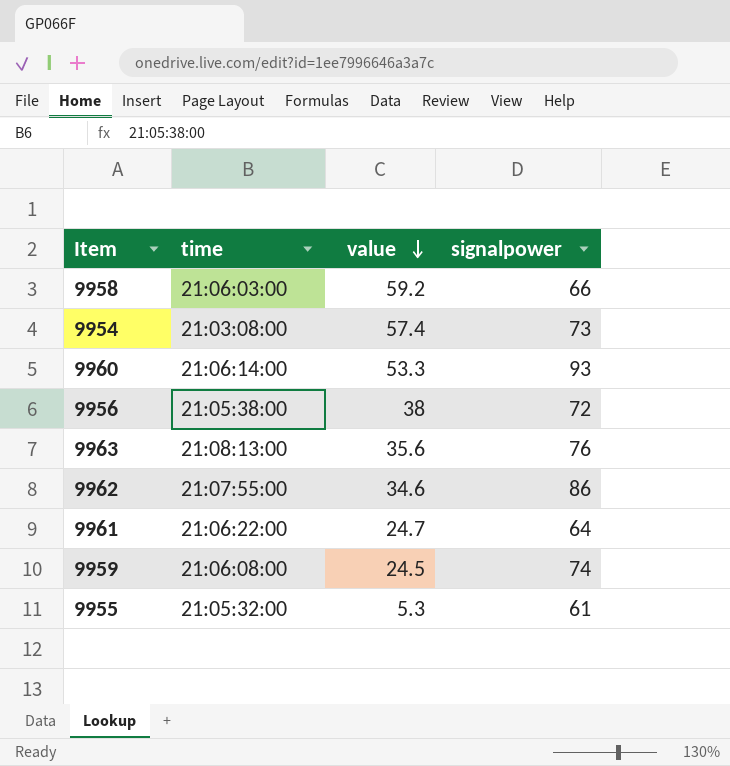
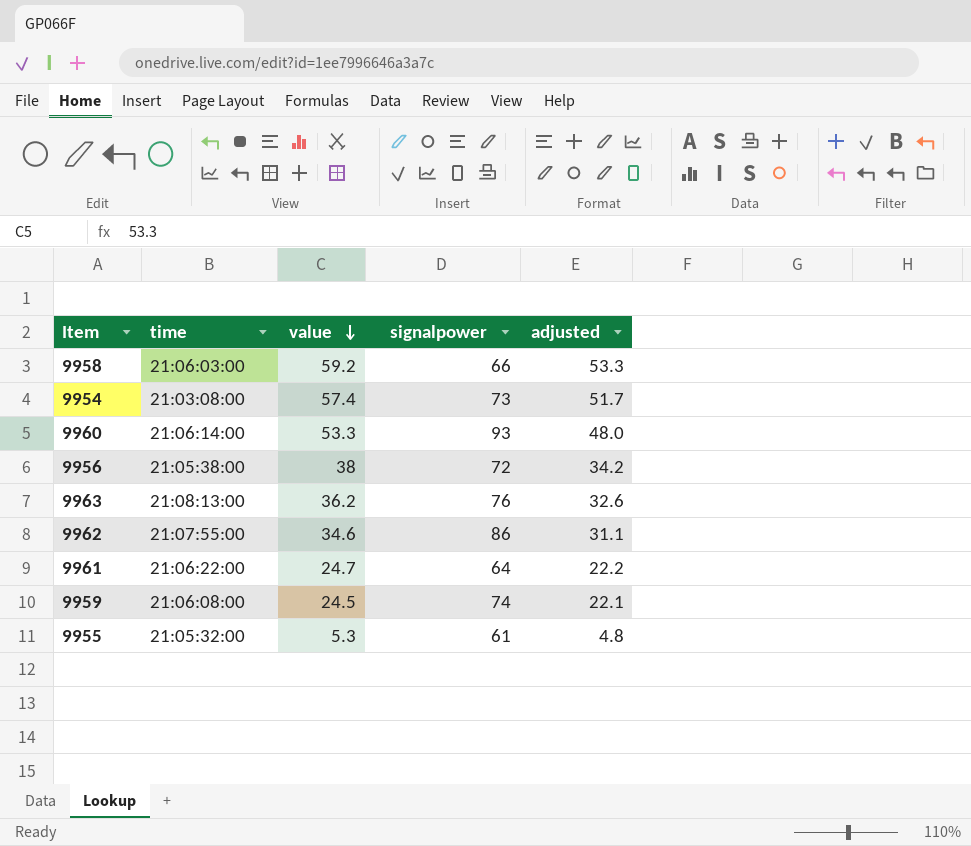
column adjusted | formula: none -> [value] * 0.9
9963 | value: 35.6 -> 36.2

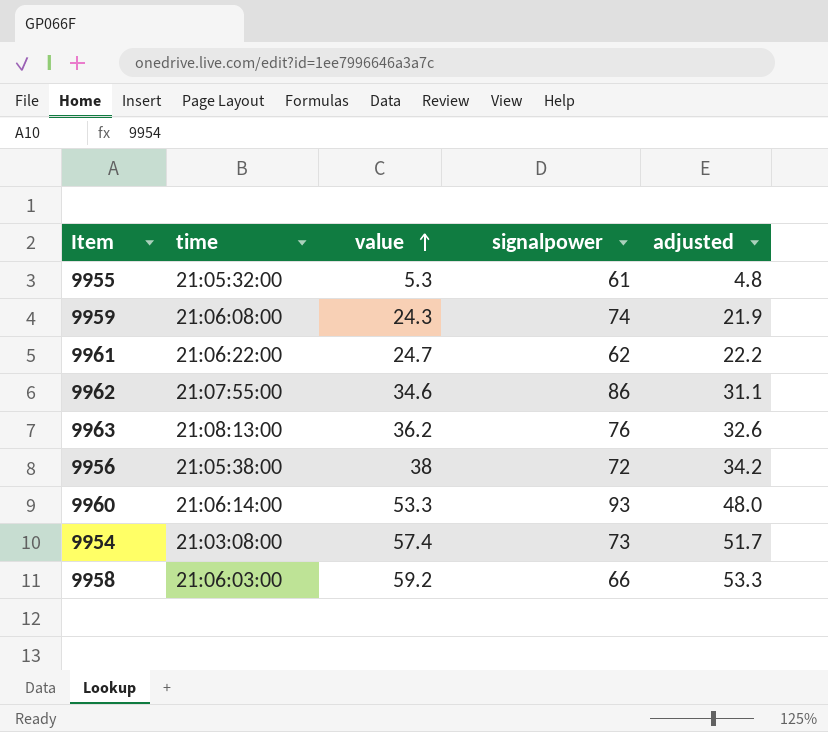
row order: value descending -> value ascending
9959 | value: 24.5 -> 24.3
9959 | adjusted: 22.1 -> 21.9
9961 | signalpower: 64 -> 62

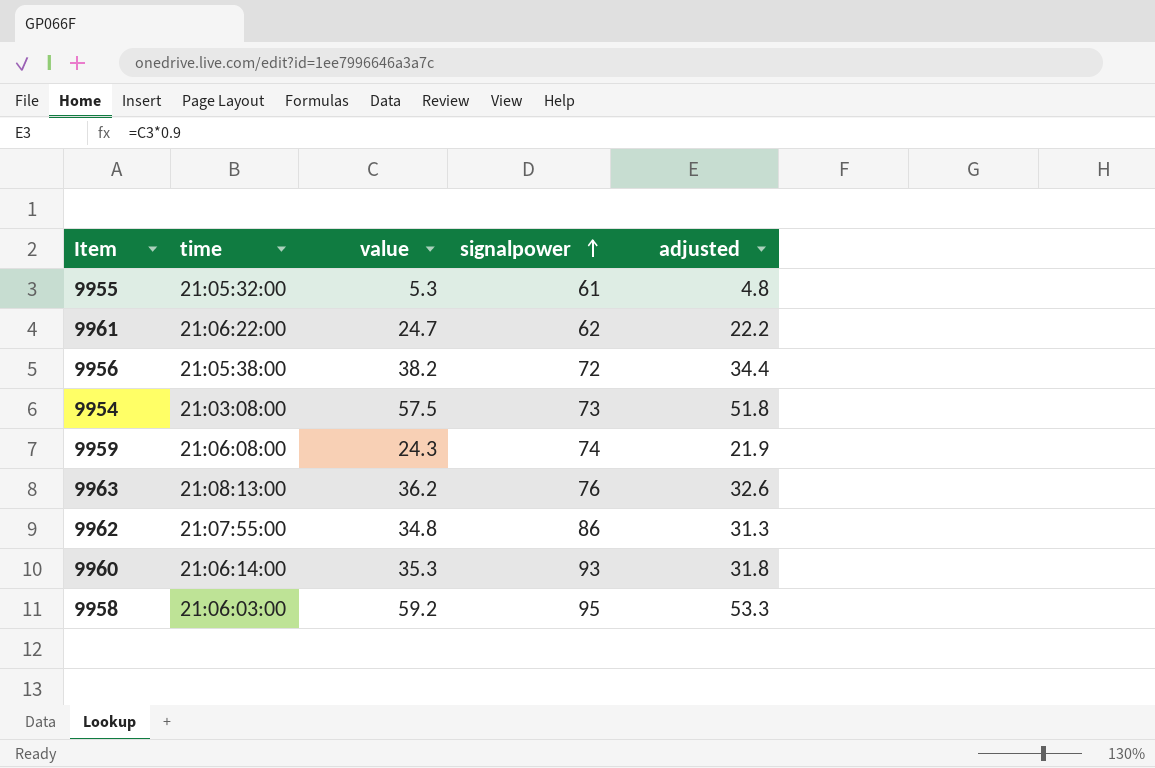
row order: value ascending -> signalpower ascending
9956 | value: 38 -> 38.2
9956 | adjusted: 34.2 -> 34.4
9954 | value: 57.4 -> 57.5
9954 | adjusted: 51.7 -> 51.8
9962 | value: 34.6 -> 34.8
9962 | adjusted: 31.1 -> 31.3
9960 | value: 53.3 -> 35.3
9960 | adjusted: 48.0 -> 31.8
9958 | signalpower: 66 -> 95

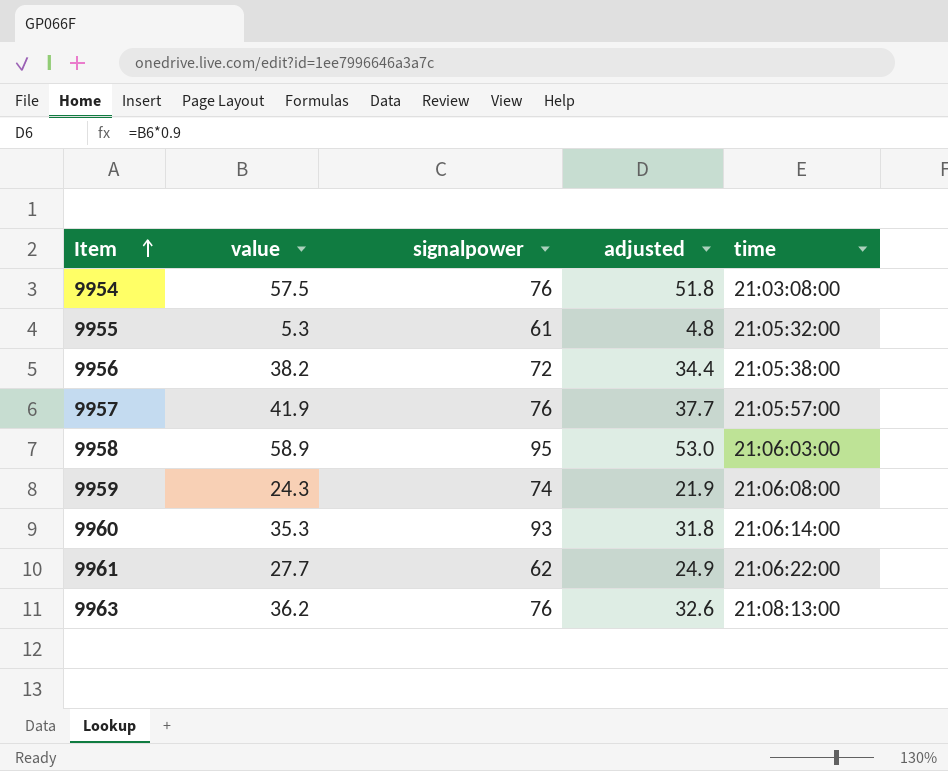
row order: signalpower ascending -> Item ascending
column time | position: 2 -> 5
row 9962: 21:07:55:00 | 34.8 | 86 | 31.3 -> none
9954 | signalpower: 73 -> 76
row 9957: none -> 41.9 | 76 | 37.7 | 21:05:57:00
9958 | value: 59.2 -> 58.9
9958 | adjusted: 53.3 -> 53.0
9961 | value: 24.7 -> 27.7
9961 | adjusted: 22.2 -> 24.9

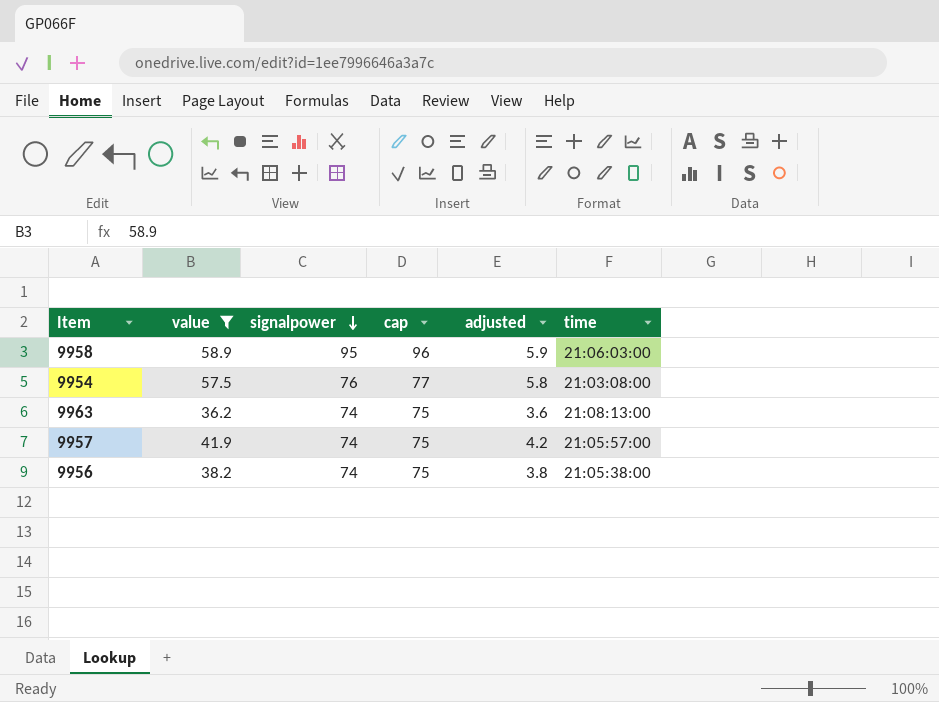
filter: none -> value >= 36.2
row order: Item ascending -> signalpower descending
column cap | formula: none -> [signalpower] + 1
column adjusted | formula: [value] * 0.9 -> [value] * 0.1
9963 | signalpower: 76 -> 74
9957 | signalpower: 76 -> 74
9956 | signalpower: 72 -> 74

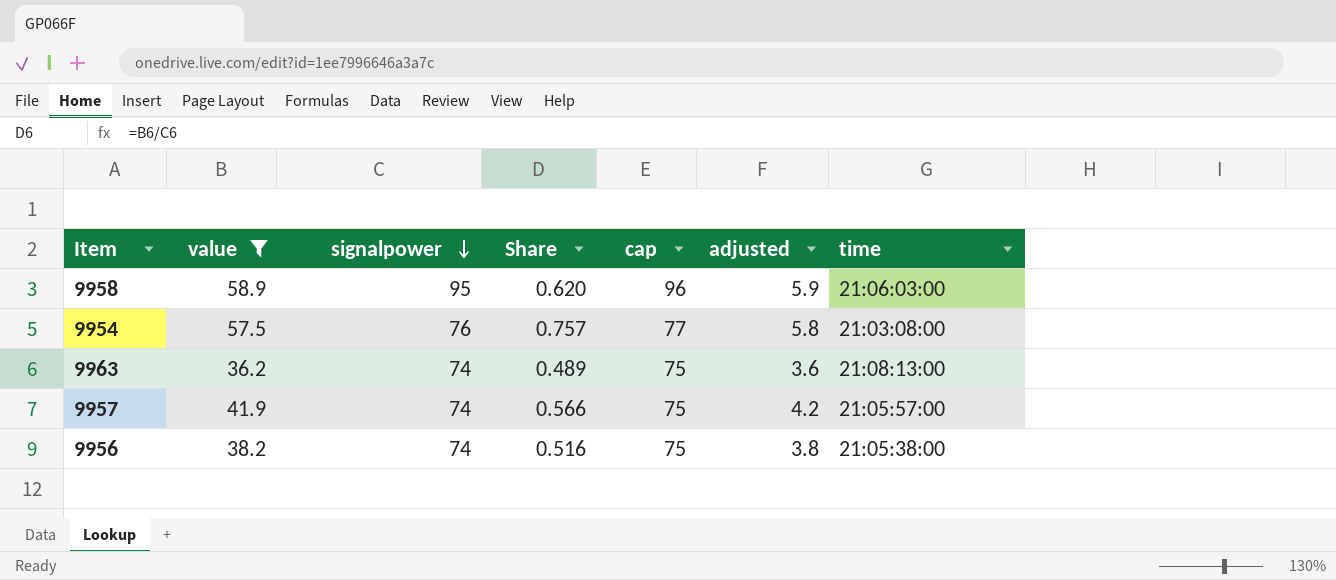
column Share | formula: none -> [value] / [signalpower]

